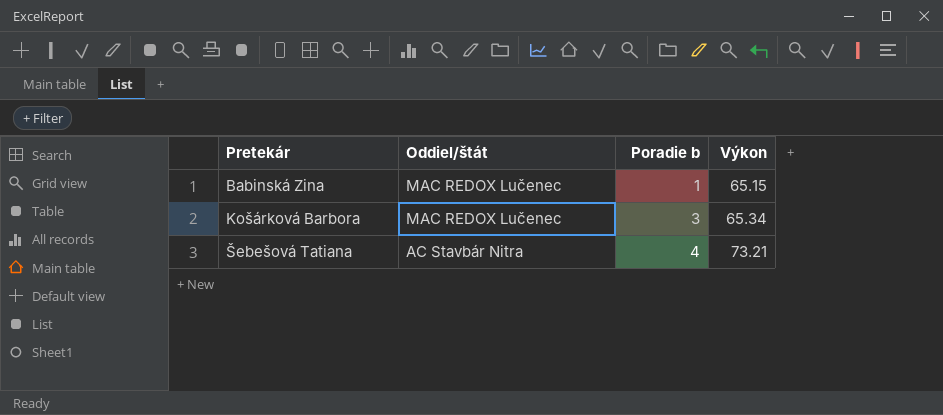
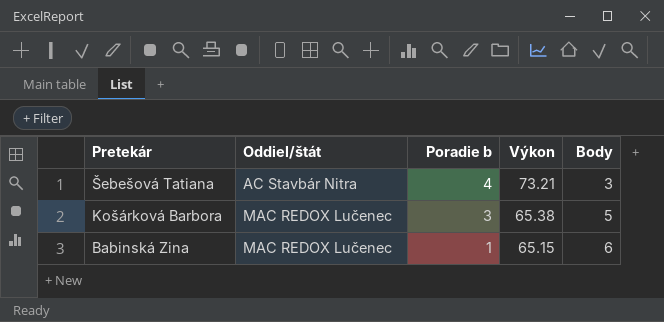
row order: Pretekár ascending -> Pretekár descending
column Body | position: none -> 5
Košárková Barbora | Výkon: 65.34 -> 65.38

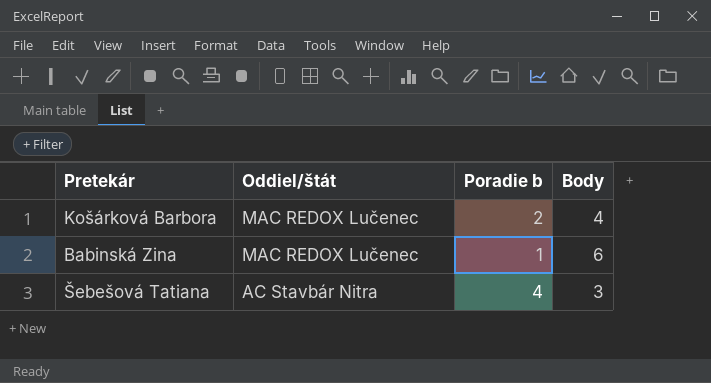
row order: Pretekár descending -> Oddiel/štát descending
column Výkon | position: 4 -> none
Košárková Barbora | Poradie b: 3 -> 2
Košárková Barbora | Body: 5 -> 4

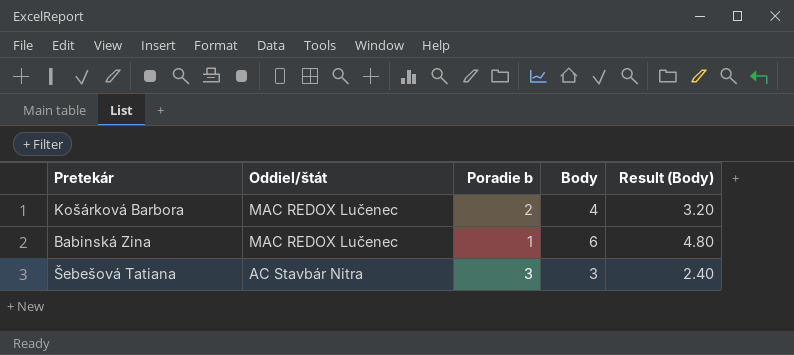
column Result (Body) | formula: none -> [Body] * 0.8
Šebešová Tatiana | Poradie b: 4 -> 3

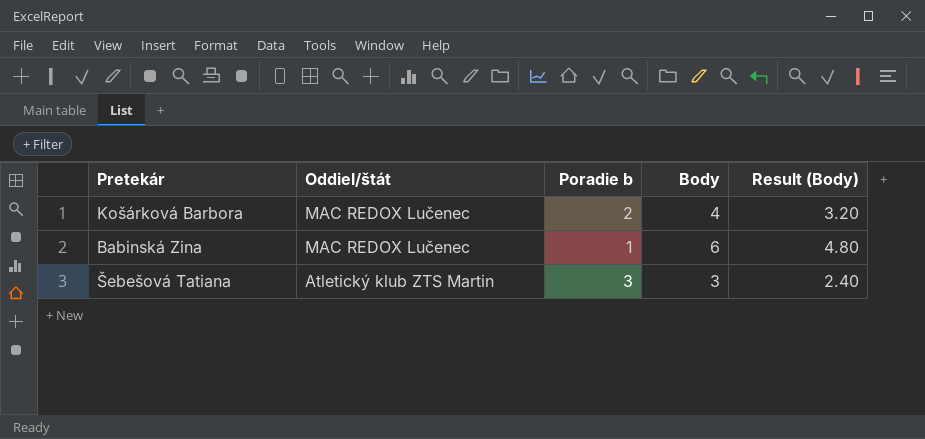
Šebešová Tatiana | Oddiel/štát: AC Stavbár Nitra -> Atletický klub ZTS Martin

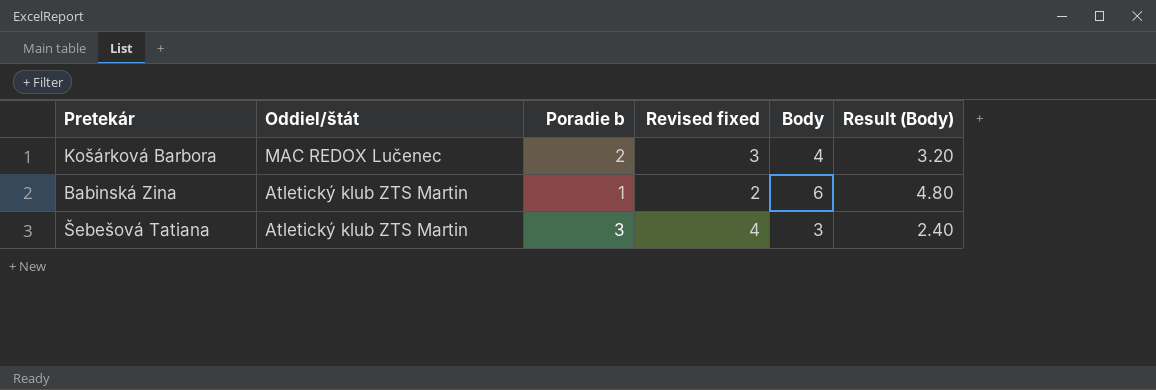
column Revised fixed | formula: none -> [Poradie b] + 1
Babinská Zina | Oddiel/štát: MAC REDOX Lučenec -> Atletický klub ZTS Martin

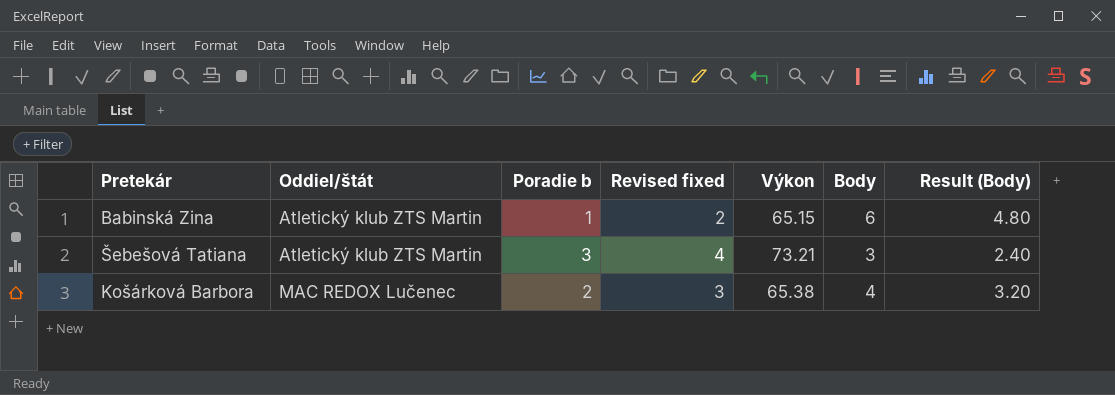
row order: Oddiel/štát descending -> Oddiel/štát ascending
column Výkon | position: none -> 5

